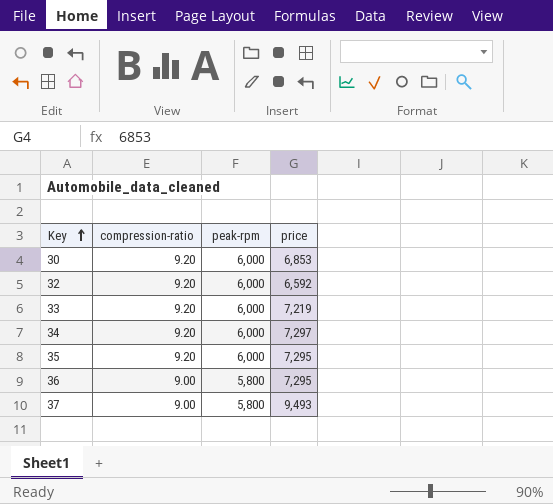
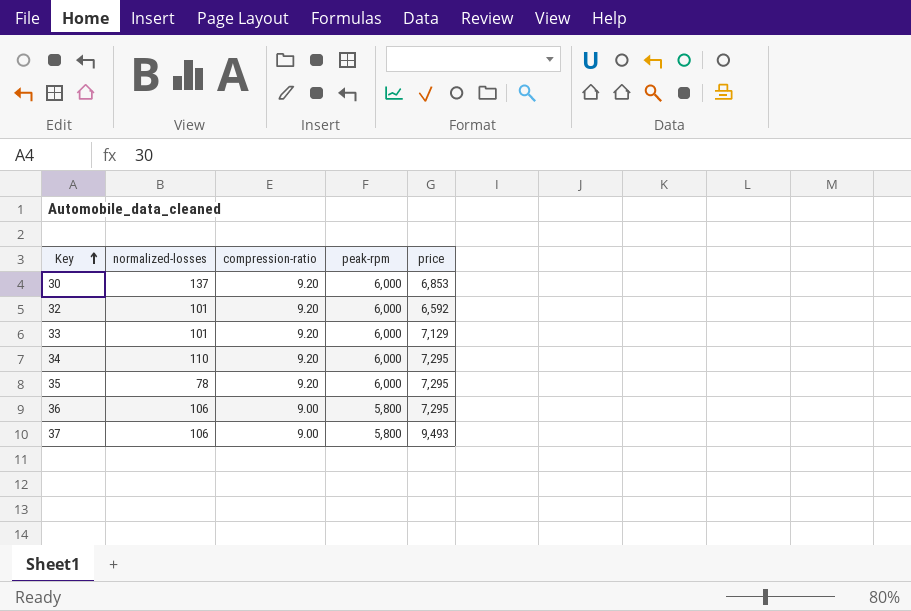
column normalized-losses | position: none -> 2
33 | price: 7,219 -> 7,129
34 | price: 7,297 -> 7,295

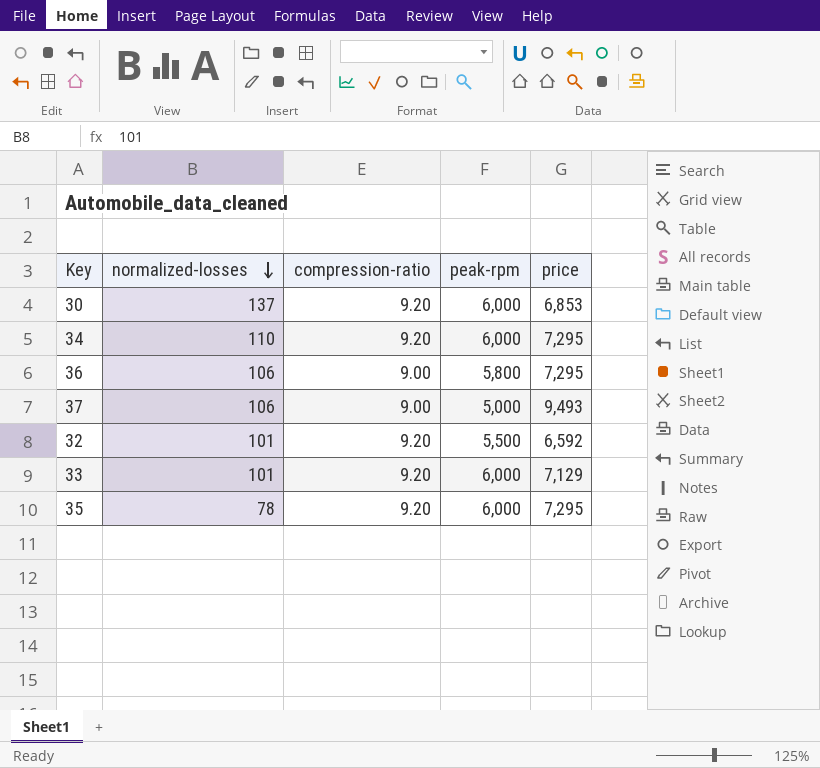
row order: Key ascending -> normalized-losses descending
37 | peak-rpm: 5,800 -> 5,000
32 | peak-rpm: 6,000 -> 5,500

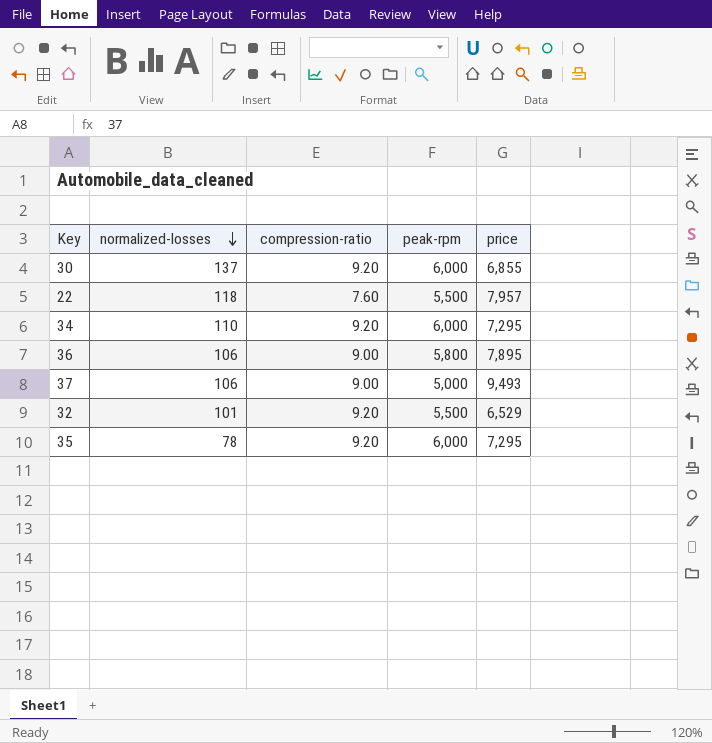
row 33: 101 | 9.20 | 6,000 | 7,129 -> none
30 | price: 6,853 -> 6,855
row 22: none -> 118 | 7.60 | 5,500 | 7,957
36 | price: 7,295 -> 7,895
32 | price: 6,592 -> 6,529

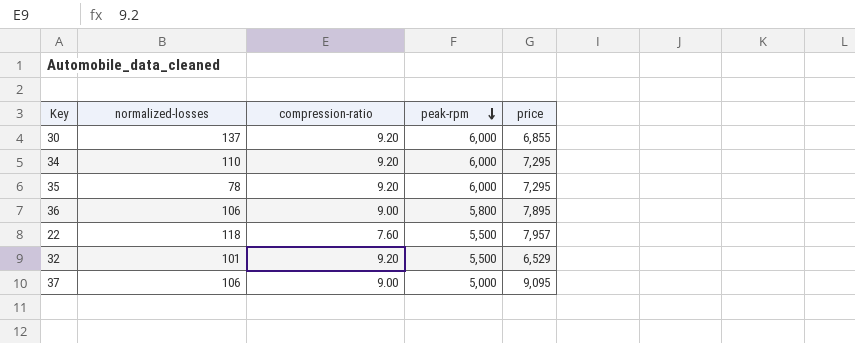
row order: normalized-losses descending -> peak-rpm descending
37 | price: 9,493 -> 9,095

